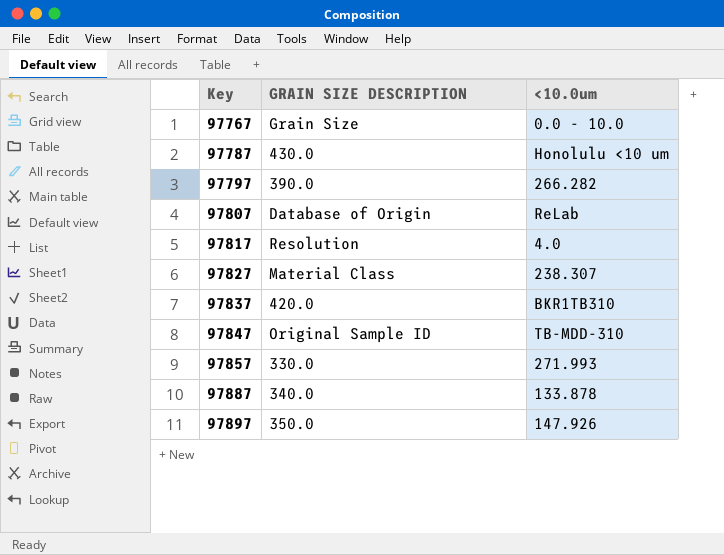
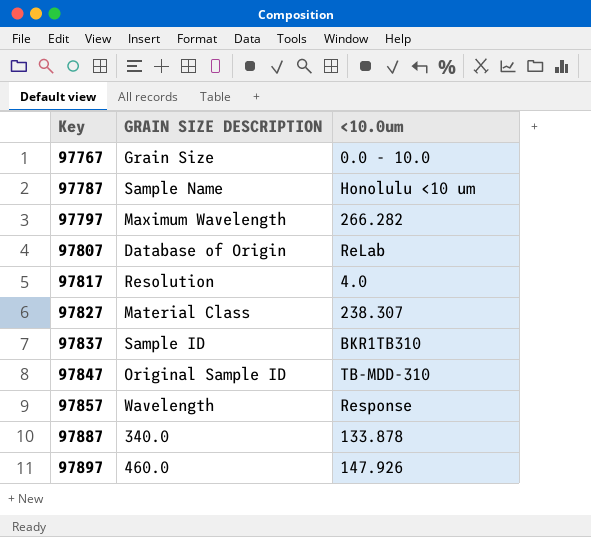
97787 | GRAIN SIZE DESCRIPTION: 430.0 -> Sample Name
97797 | GRAIN SIZE DESCRIPTION: 390.0 -> Maximum Wavelength
97837 | GRAIN SIZE DESCRIPTION: 420.0 -> Sample ID
97857 | GRAIN SIZE DESCRIPTION: 330.0 -> Wavelength
97857 | <10.0um: 271.993 -> Response
97897 | GRAIN SIZE DESCRIPTION: 350.0 -> 460.0

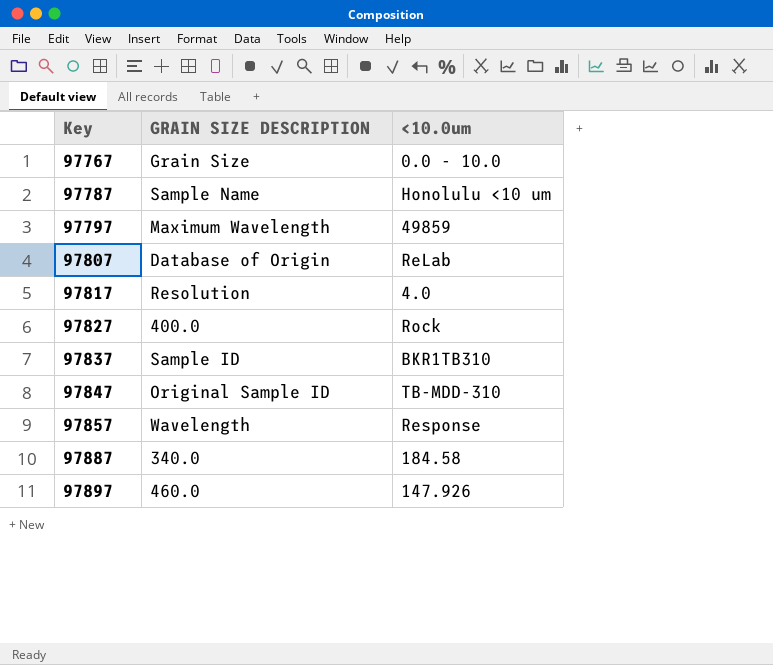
97797 | <10.0um: 266.282 -> 49859
97827 | GRAIN SIZE DESCRIPTION: Material Class -> 400.0
97827 | <10.0um: 238.307 -> Rock
97887 | <10.0um: 133.878 -> 184.58

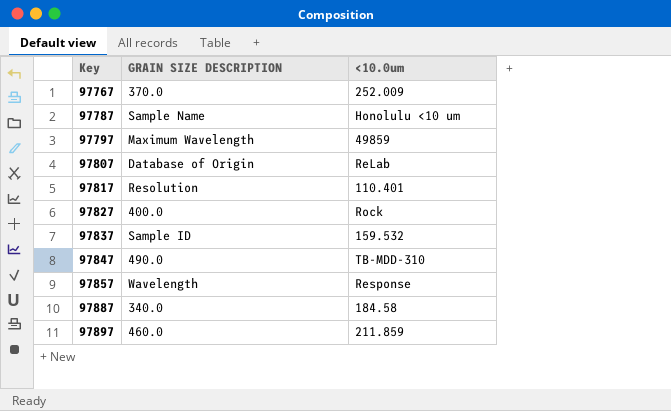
97767 | GRAIN SIZE DESCRIPTION: Grain Size -> 370.0
97767 | <10.0um: 0.0 - 10.0 -> 252.009
97817 | <10.0um: 4.0 -> 110.401
97837 | <10.0um: BKR1TB310 -> 159.532
97847 | GRAIN SIZE DESCRIPTION: Original Sample ID -> 490.0
97897 | <10.0um: 147.926 -> 211.859

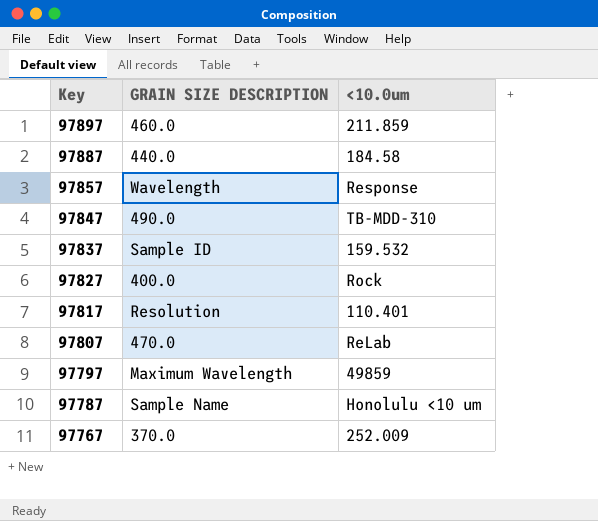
row order: Key ascending -> Key descending
97887 | GRAIN SIZE DESCRIPTION: 340.0 -> 440.0
97807 | GRAIN SIZE DESCRIPTION: Database of Origin -> 470.0

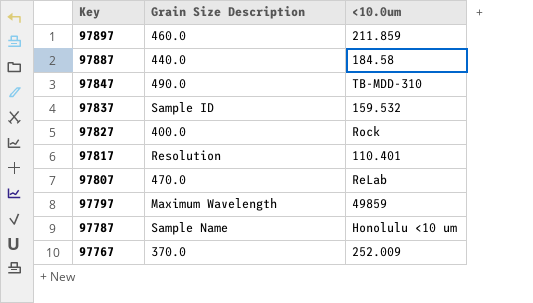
column name: GRAIN SIZE DESCRIPTION -> Grain Size Description
row 97857: Wavelength | Response -> none

